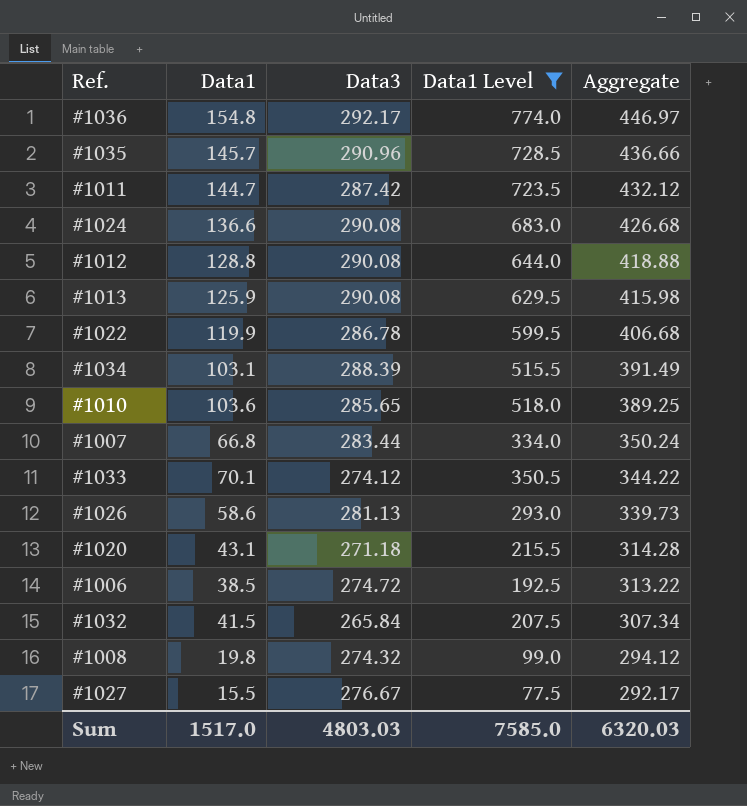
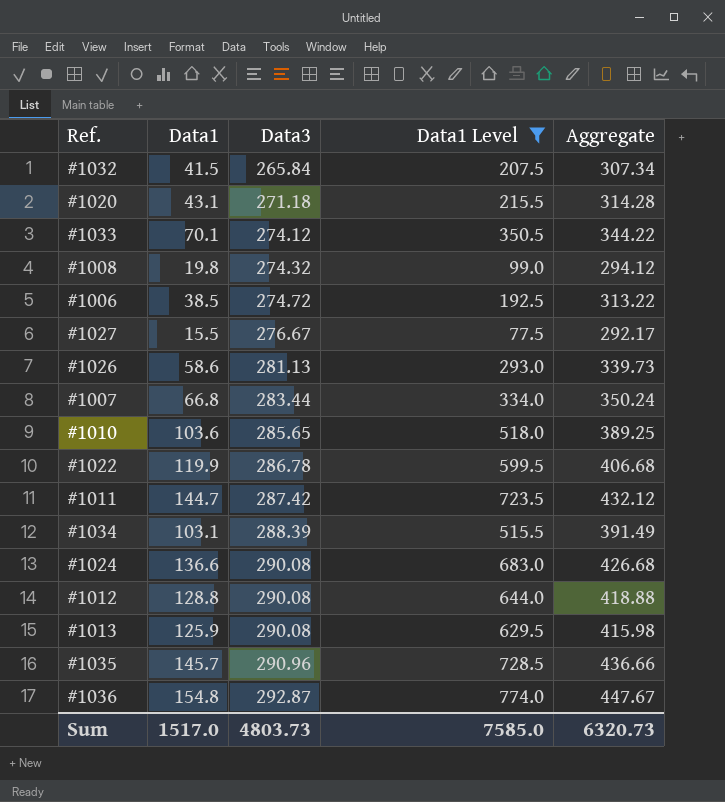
row order: Aggregate descending -> Data3 ascending
#1036 | Data3: 292.17 -> 292.87
#1036 | Aggregate: 446.97 -> 447.67
Sum | Data3: 4803.03 -> 4803.73
Sum | Aggregate: 6320.03 -> 6320.73

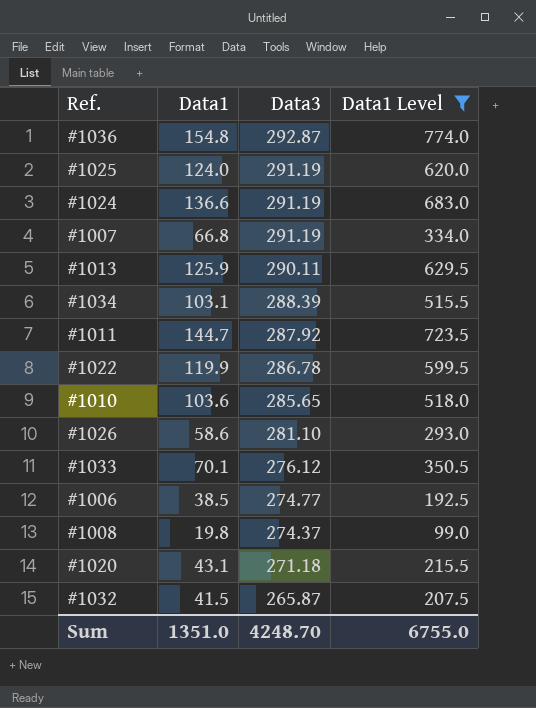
row order: Data3 ascending -> Data3 descending
column Aggregate | formula: [Data1] + [Data3] -> none
row #1027: 15.5 | 276.67 | 77.5 | 292.17 -> none
row #1012: 128.8 | 290.08 | 644.0 | 418.88 -> none
row #1035: 145.7 | 290.96 | 728.5 | 436.66 -> none
row #1025: none -> 124.0 | 291.19 | 620.0
#1024 | Data3: 290.08 -> 291.19
#1007 | Data3: 283.44 -> 291.19
#1013 | Data3: 290.08 -> 290.11
#1011 | Data3: 287.42 -> 287.92
#1026 | Data3: 281.13 -> 281.10
#1033 | Data3: 274.12 -> 276.12
#1006 | Data3: 274.72 -> 274.77
#1008 | Data3: 274.32 -> 274.37
#1032 | Data3: 265.84 -> 265.87
Sum | Data1: 1517.0 -> 1351.0
Sum | Data3: 4803.73 -> 4248.70
Sum | Data1 Level: 7585.0 -> 6755.0

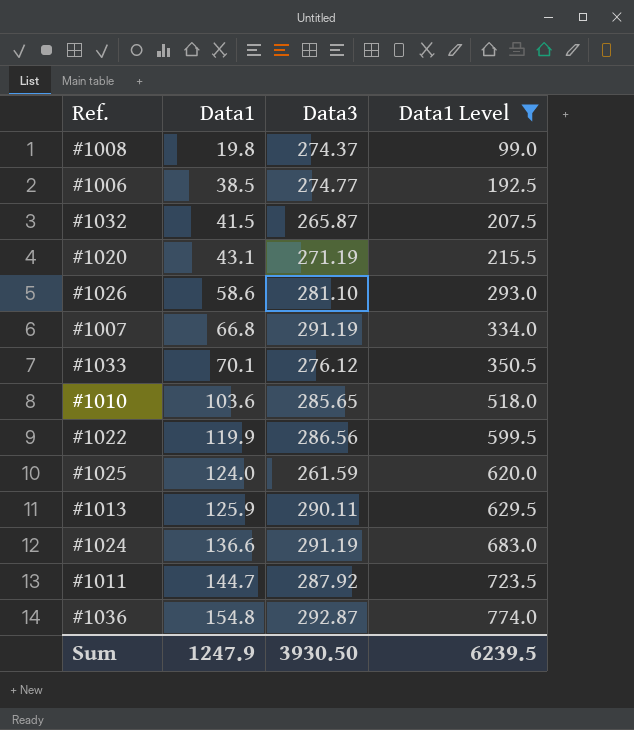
row order: Data3 descending -> Data1 ascending
row #1034: 103.1 | 288.39 | 515.5 -> none
#1020 | Data3: 271.18 -> 271.19
#1022 | Data3: 286.78 -> 286.56
#1025 | Data3: 291.19 -> 261.59
Sum | Data1: 1351.0 -> 1247.9
Sum | Data3: 4248.70 -> 3930.50
Sum | Data1 Level: 6755.0 -> 6239.5

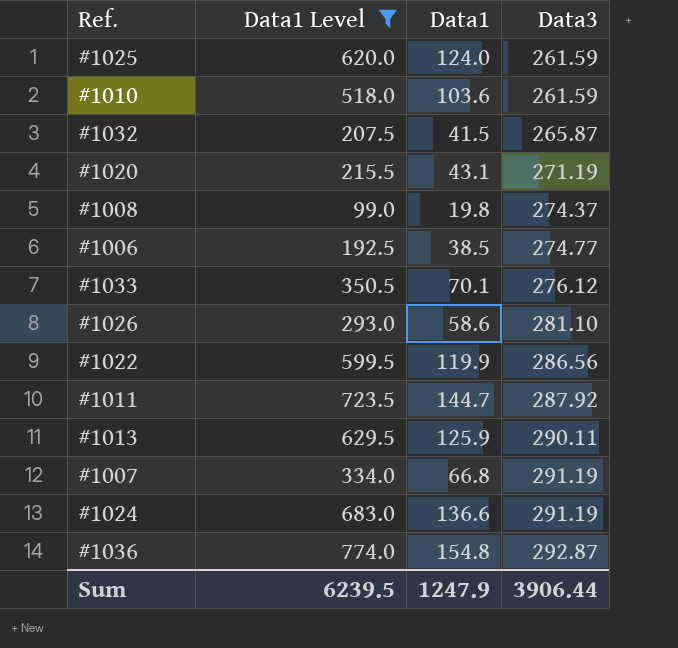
row order: Data1 ascending -> Data3 ascending
column Data1 Level | position: 4 -> 2
#1010 | Data3: 285.65 -> 261.59
Sum | Data3: 3930.50 -> 3906.44

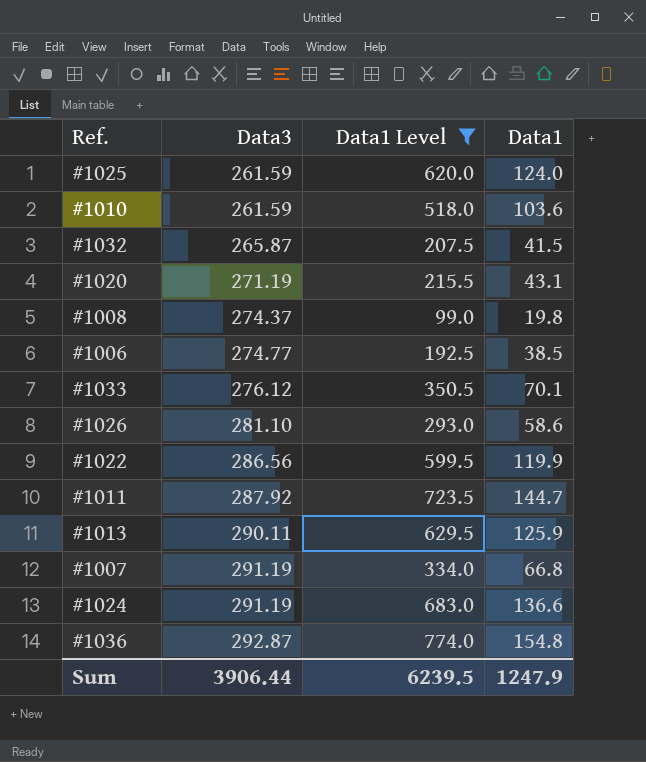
column Data3 | position: 4 -> 2

